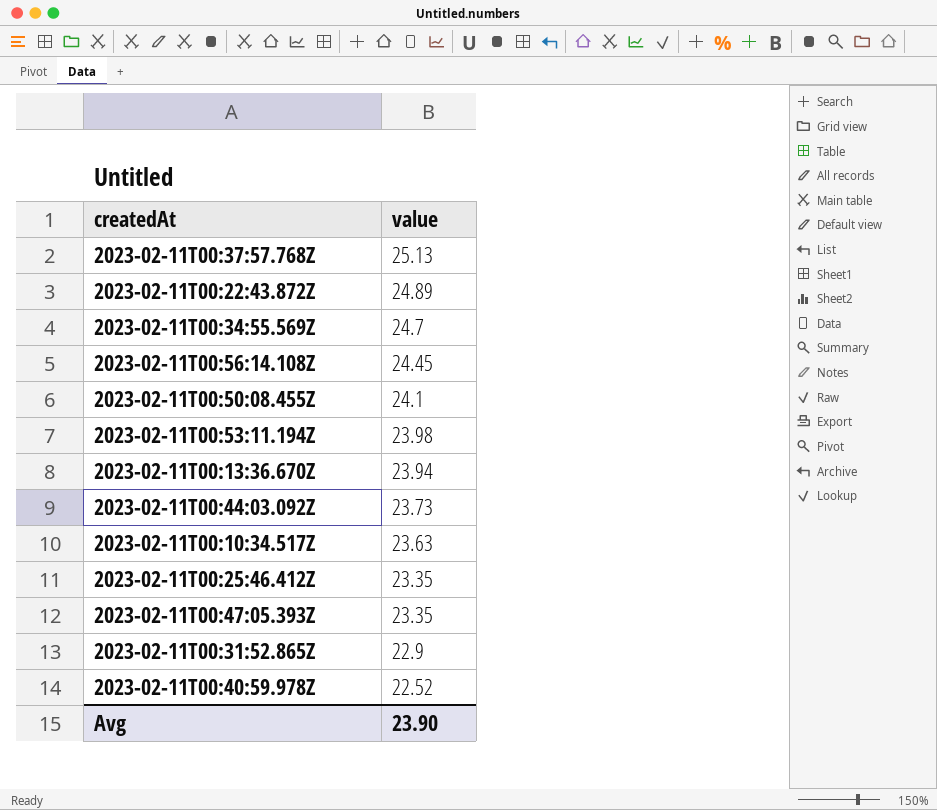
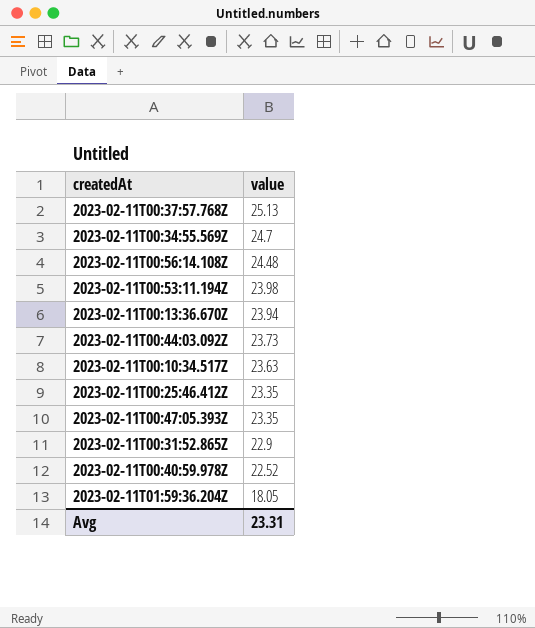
row 2023-02-11T00:22:43.872Z: 24.89 -> none
row 2023-02-11T00:50:08.455Z: 24.1 -> none
2023-02-11T00:56:14.108Z | value: 24.45 -> 24.48
row 2023-02-11T01:59:36.204Z: none -> 18.05
Avg | value: 23.90 -> 23.31

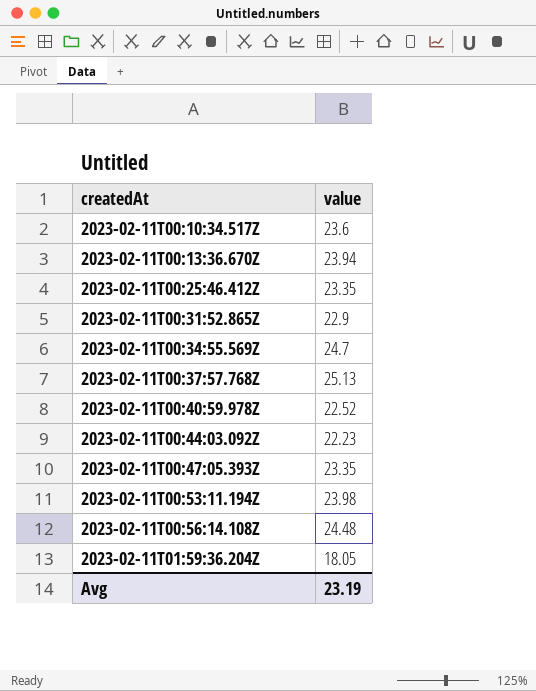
row order: value descending -> createdAt ascending
2023-02-11T00:10:34.517Z | value: 23.63 -> 23.6
2023-02-11T00:44:03.092Z | value: 23.73 -> 22.23
Avg | value: 23.31 -> 23.19

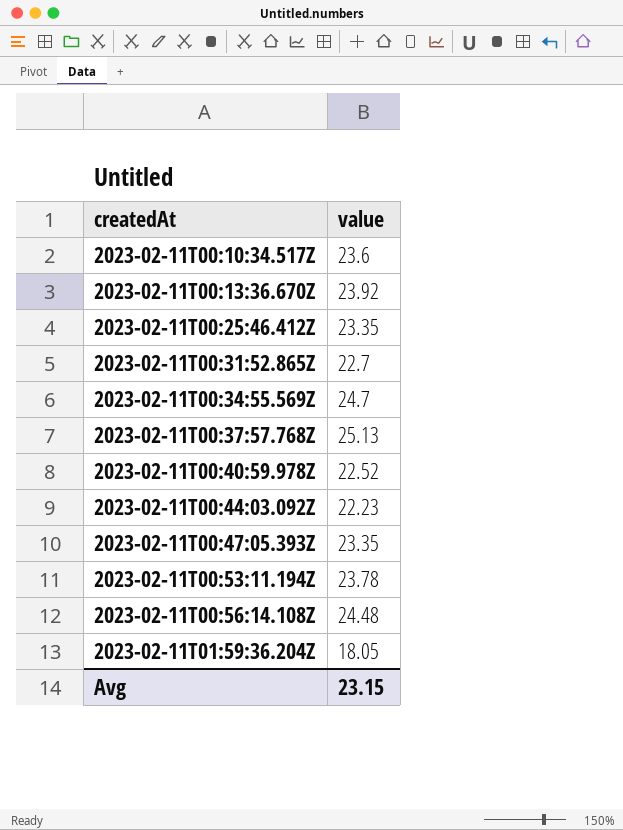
2023-02-11T00:13:36.670Z | value: 23.94 -> 23.92
2023-02-11T00:31:52.865Z | value: 22.9 -> 22.7
2023-02-11T00:53:11.194Z | value: 23.98 -> 23.78
Avg | value: 23.19 -> 23.15

